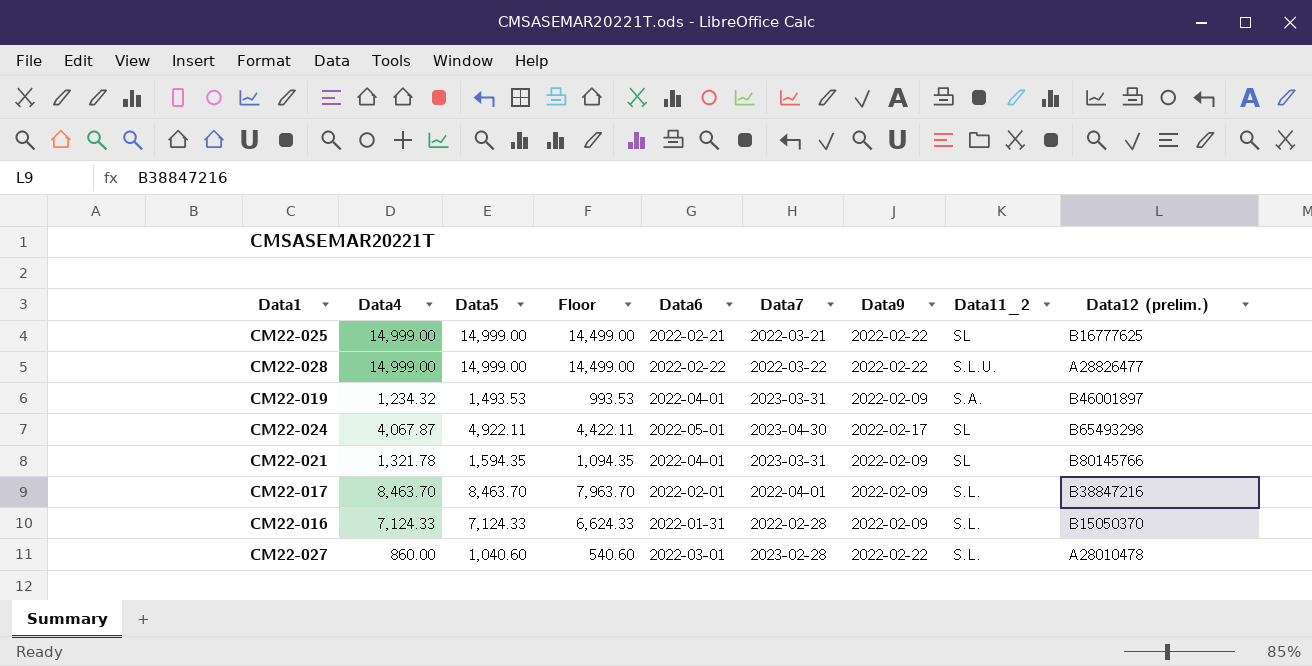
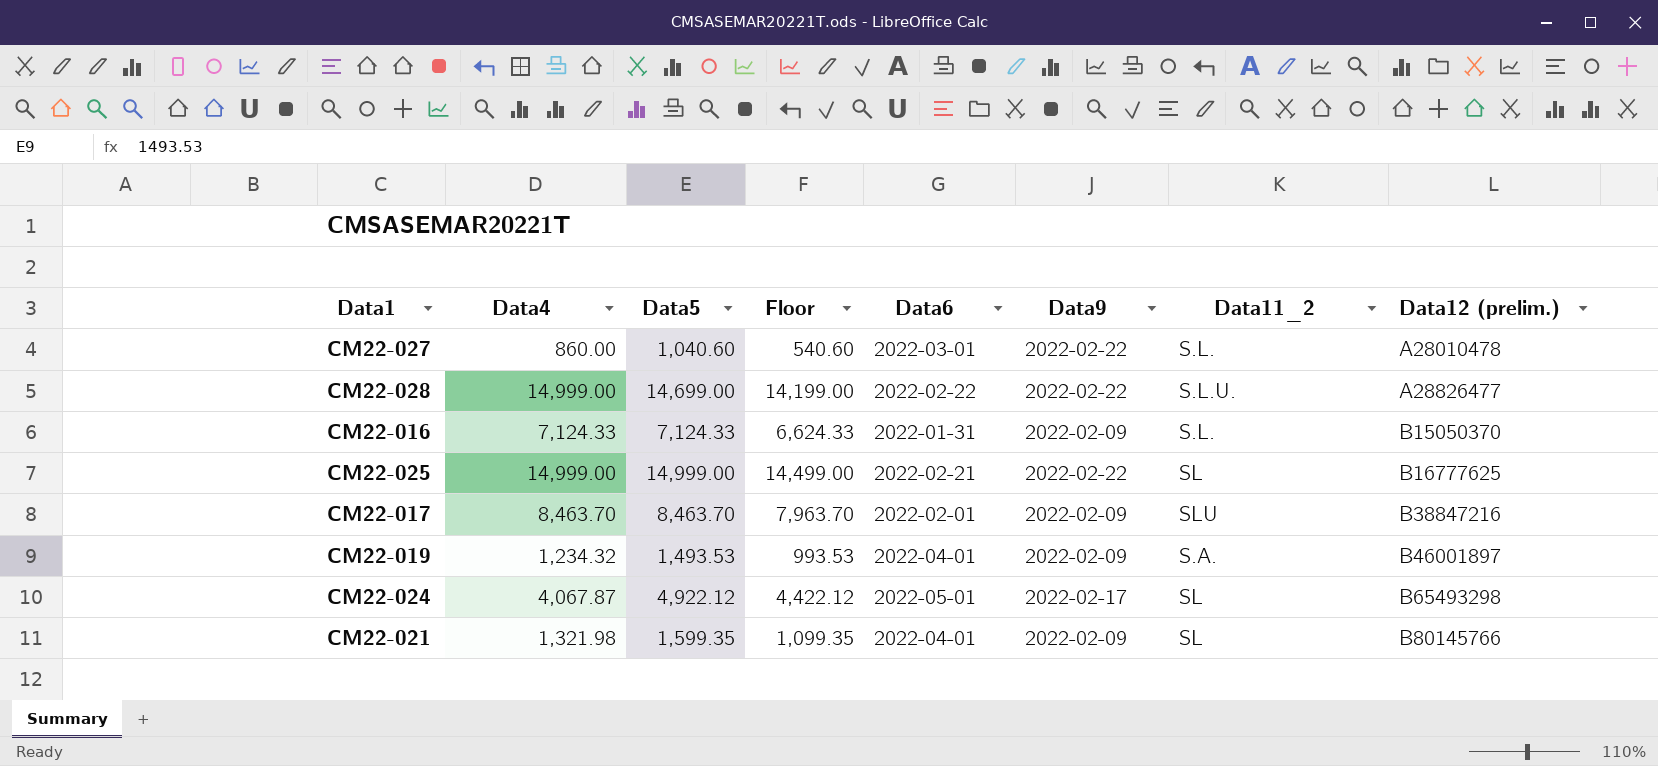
row order: none -> Data12 (prelim.) ascending
column Data7 | position: 6 -> none
CM22-028 | Data5: 14,999.00 -> 14,699.00
CM22-028 | Floor: 14,499.00 -> 14,199.00
CM22-017 | Data11_2: S.L. -> SLU
CM22-024 | Data5: 4,922.11 -> 4,922.12
CM22-024 | Floor: 4,422.11 -> 4,422.12
CM22-021 | Data4: 1,321.78 -> 1,321.98
CM22-021 | Data5: 1,594.35 -> 1,599.35
CM22-021 | Floor: 1,094.35 -> 1,099.35

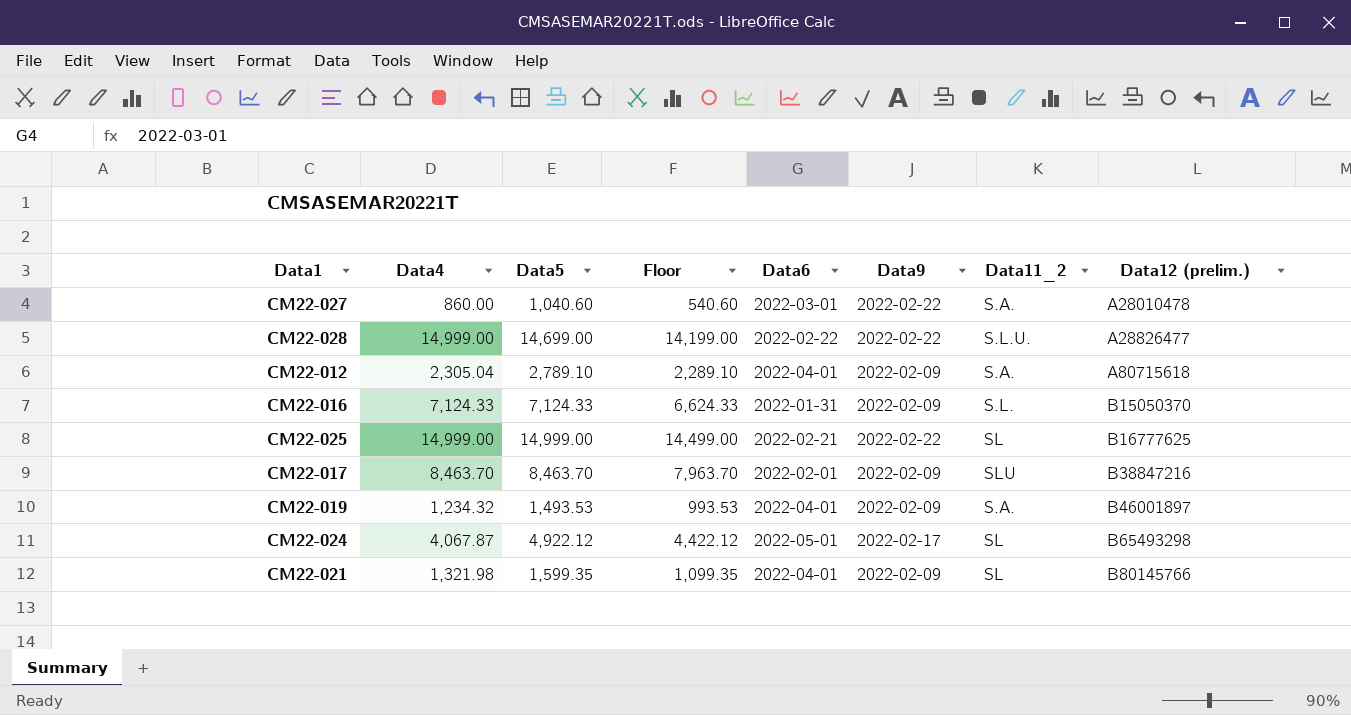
CM22-027 | Data11_2: S.L. -> S.A.
row CM22-012: none -> 2,305.04 | 2,789.10 | 2,289.10 | 2022-04-01 | 2022-02-09 | S.A. | A80715618

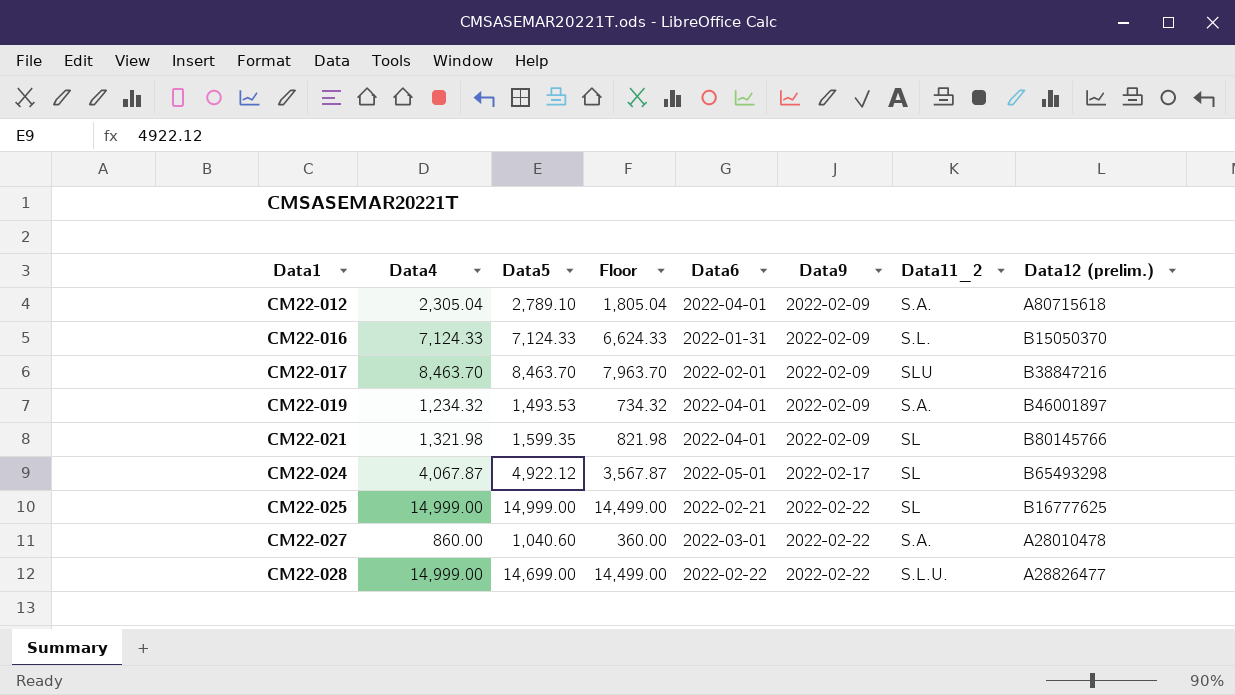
row order: Data12 (prelim.) ascending -> Data1 ascending
column Floor | formula: [Data5] - 500 -> [Data4] - 500

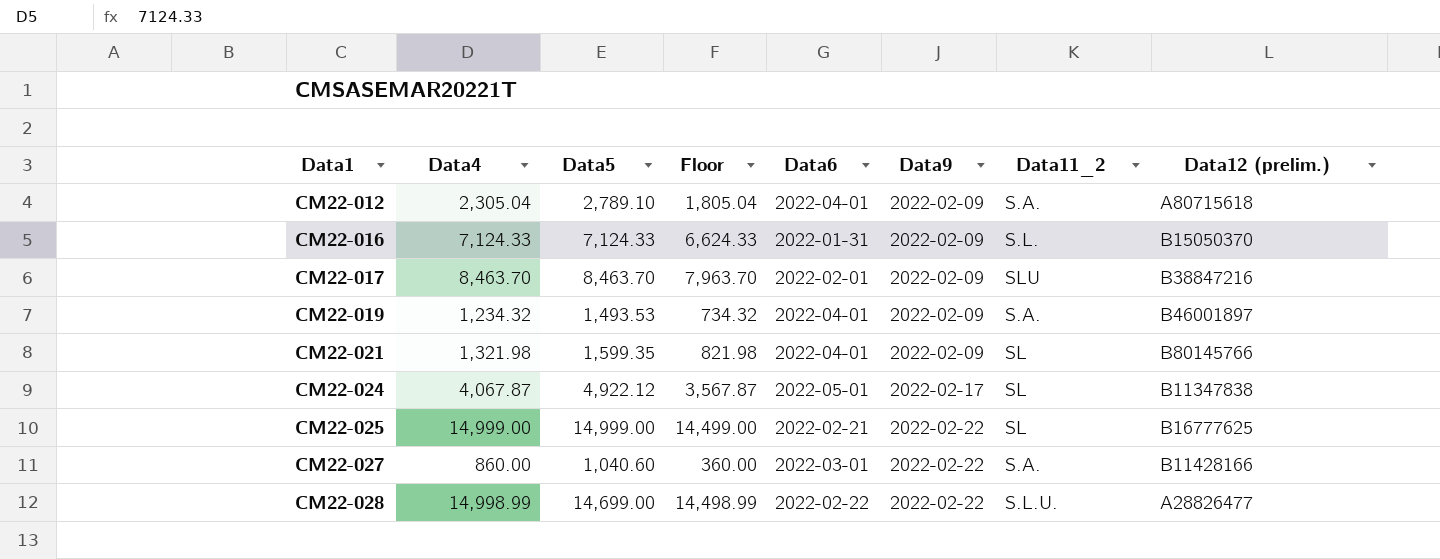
CM22-024 | Data12 (prelim.): B65493298 -> B11347838
CM22-027 | Data12 (prelim.): A28010478 -> B11428166
CM22-028 | Data4: 14,999.00 -> 14,998.99
CM22-028 | Floor: 14,499.00 -> 14,498.99

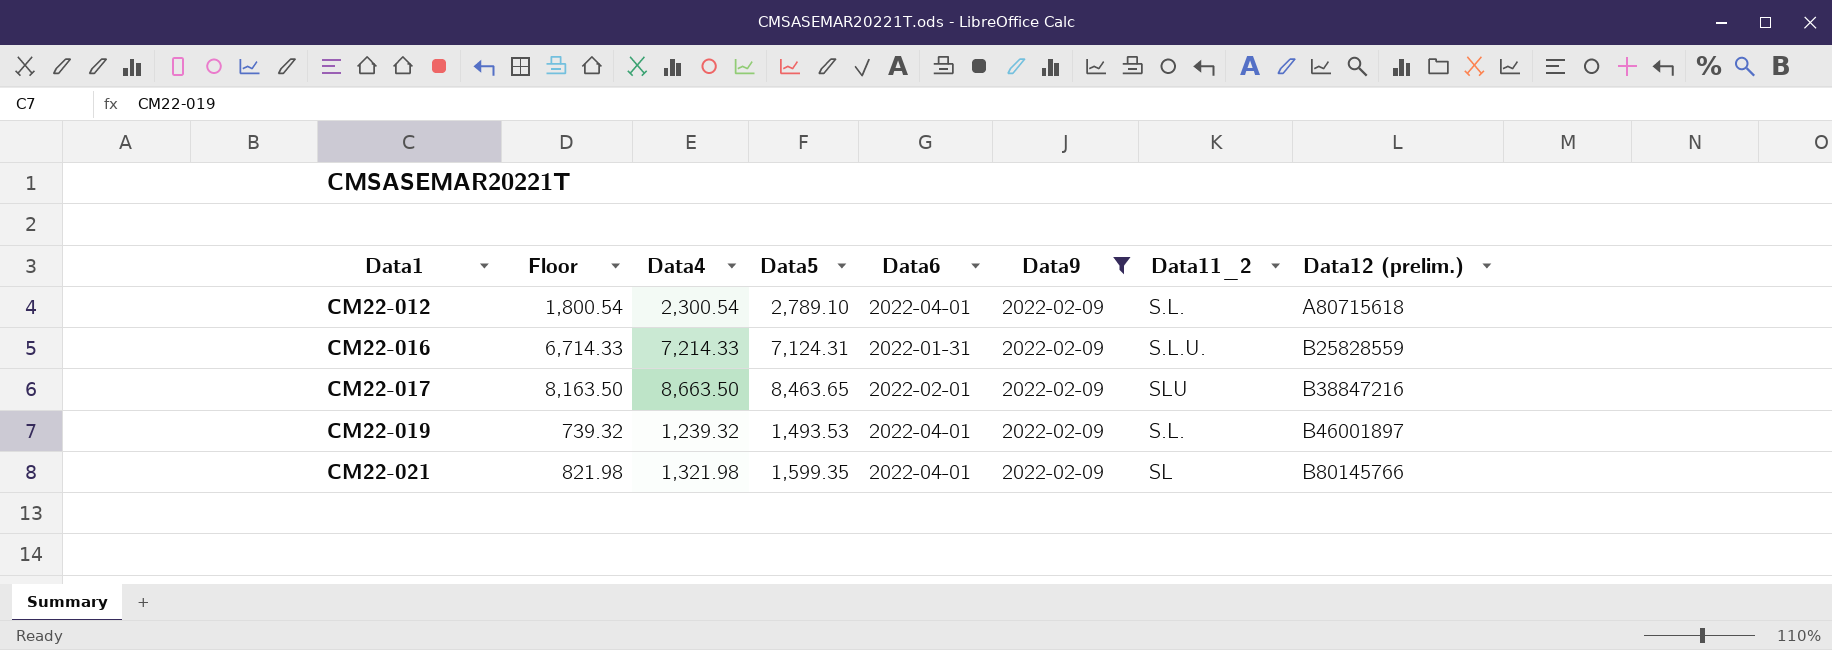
filter: none -> Data9 = 2022-02-09
column Floor | position: 4 -> 2
CM22-012 | Floor: 1,805.04 -> 1,800.54
CM22-012 | Data4: 2,305.04 -> 2,300.54
CM22-012 | Data11_2: S.A. -> S.L.
CM22-016 | Floor: 6,624.33 -> 6,714.33
CM22-016 | Data4: 7,124.33 -> 7,214.33
CM22-016 | Data5: 7,124.33 -> 7,124.31
CM22-016 | Data11_2: S.L. -> S.L.U.
CM22-016 | Data12 (prelim.): B15050370 -> B25828559
CM22-017 | Floor: 7,963.70 -> 8,163.50
CM22-017 | Data4: 8,463.70 -> 8,663.50
CM22-017 | Data5: 8,463.70 -> 8,463.65
CM22-019 | Floor: 734.32 -> 739.32
CM22-019 | Data4: 1,234.32 -> 1,239.32
CM22-019 | Data11_2: S.A. -> S.L.

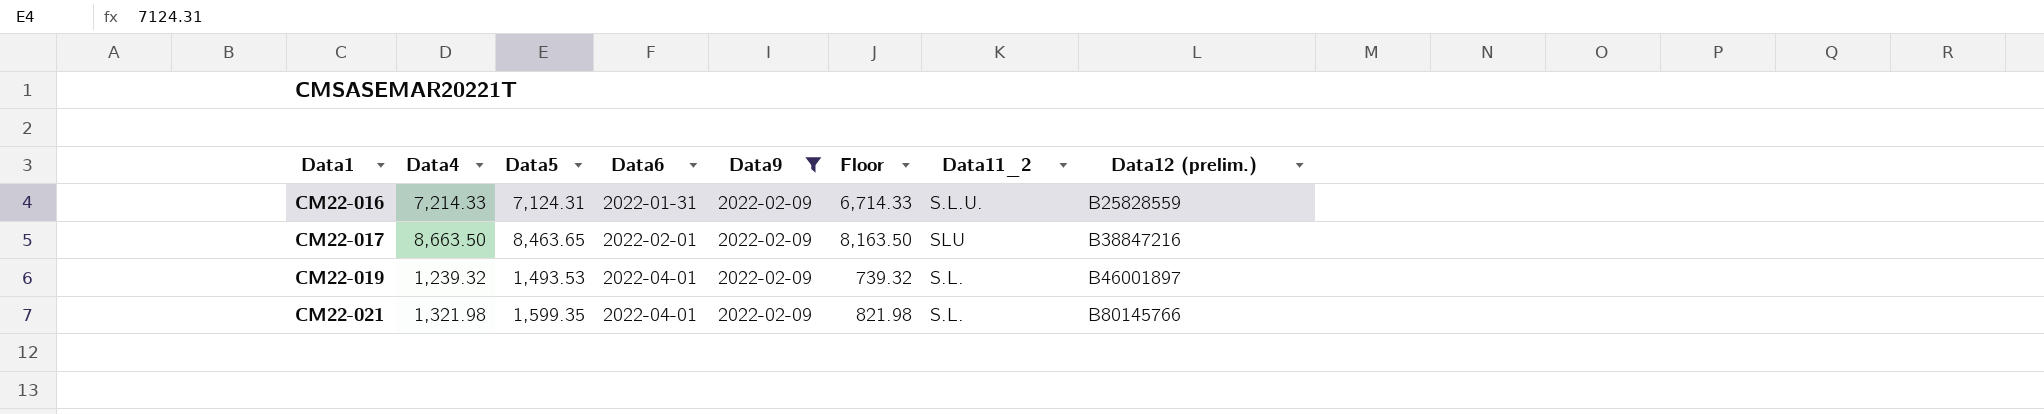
column Floor | position: 2 -> 6
row CM22-012: 1,800.54 | 2,300.54 | 2,789.10 | 2022-04-01 | 2022-02-09 | S.L. | A80715618 -> none
CM22-021 | Data11_2: SL -> S.L.

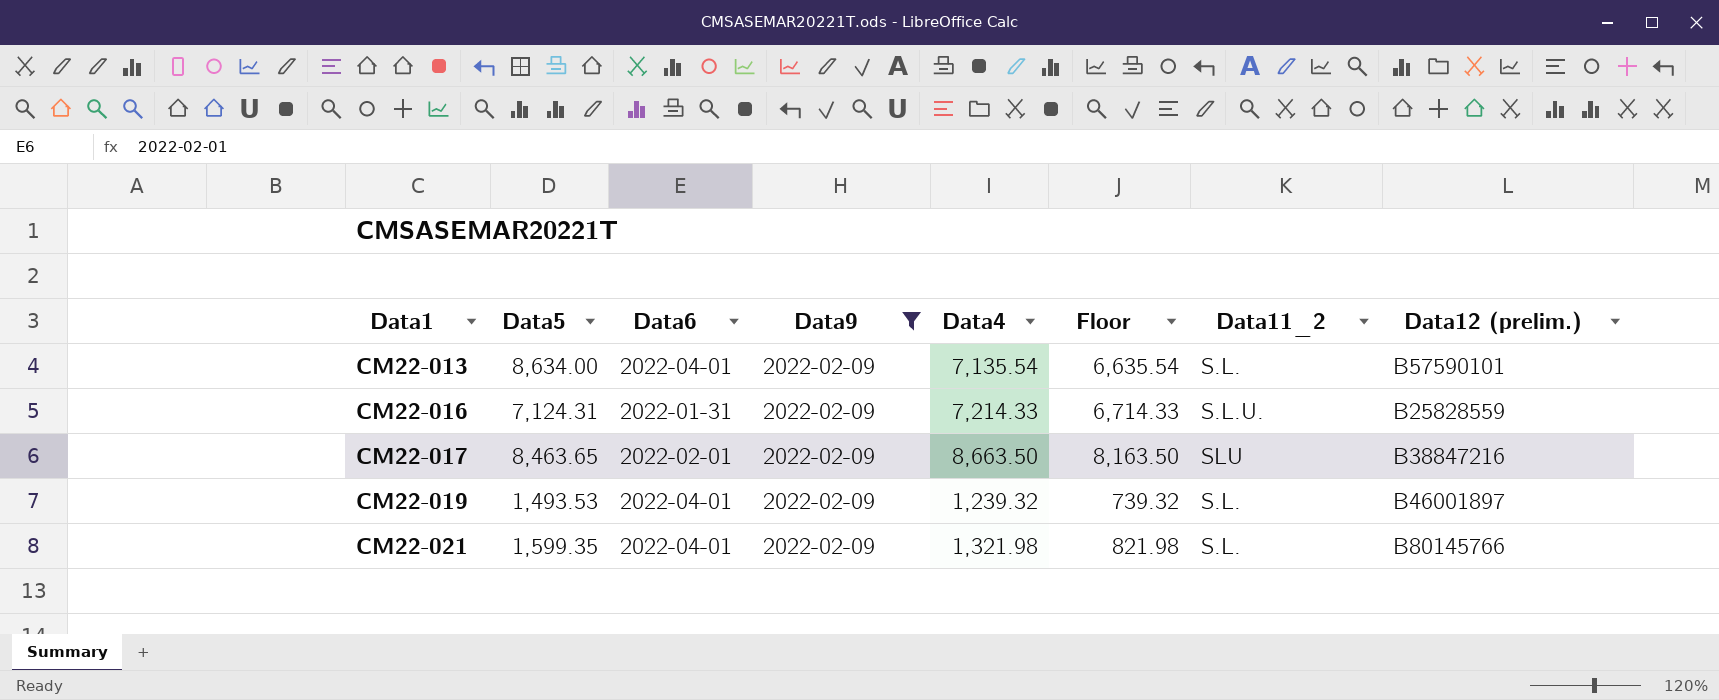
column Data4 | position: 2 -> 5
row CM22-013: none -> 8,634.00 | 2022-04-01 | 2022-02-09 | 7,135.54 | 6,635.54 | S.L. | B57590101

